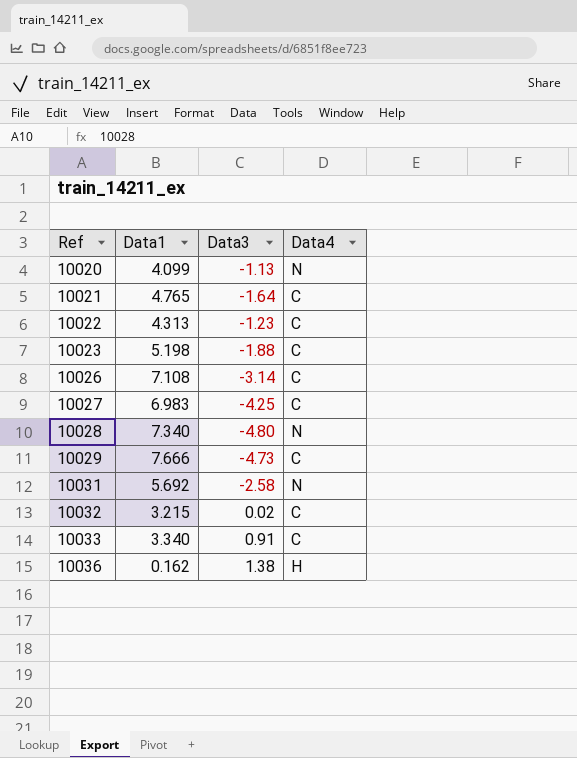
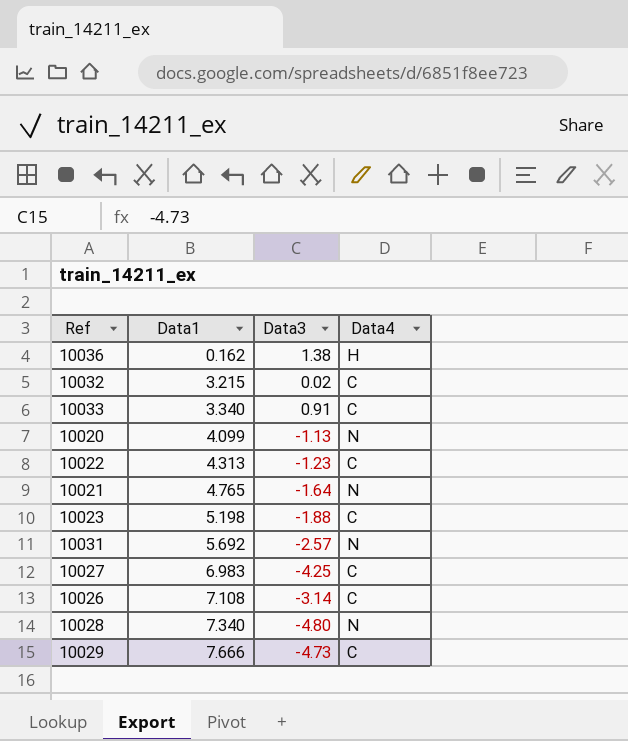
row order: Ref ascending -> Data1 ascending
10021 | Data4: C -> N
10031 | Data3: -2.58 -> -2.57

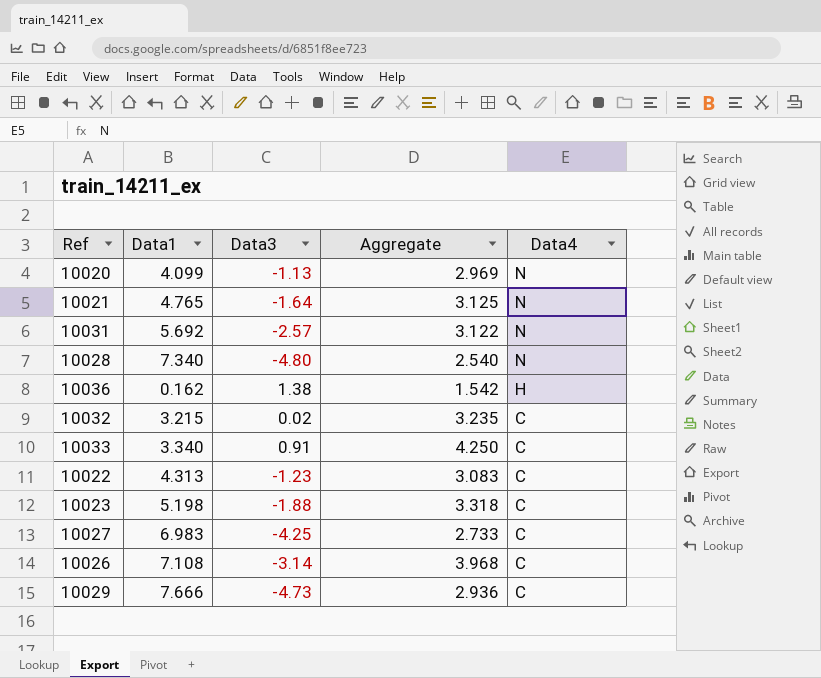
row order: Data1 ascending -> Data4 descending
column Aggregate | formula: none -> [Data1] + [Data3]

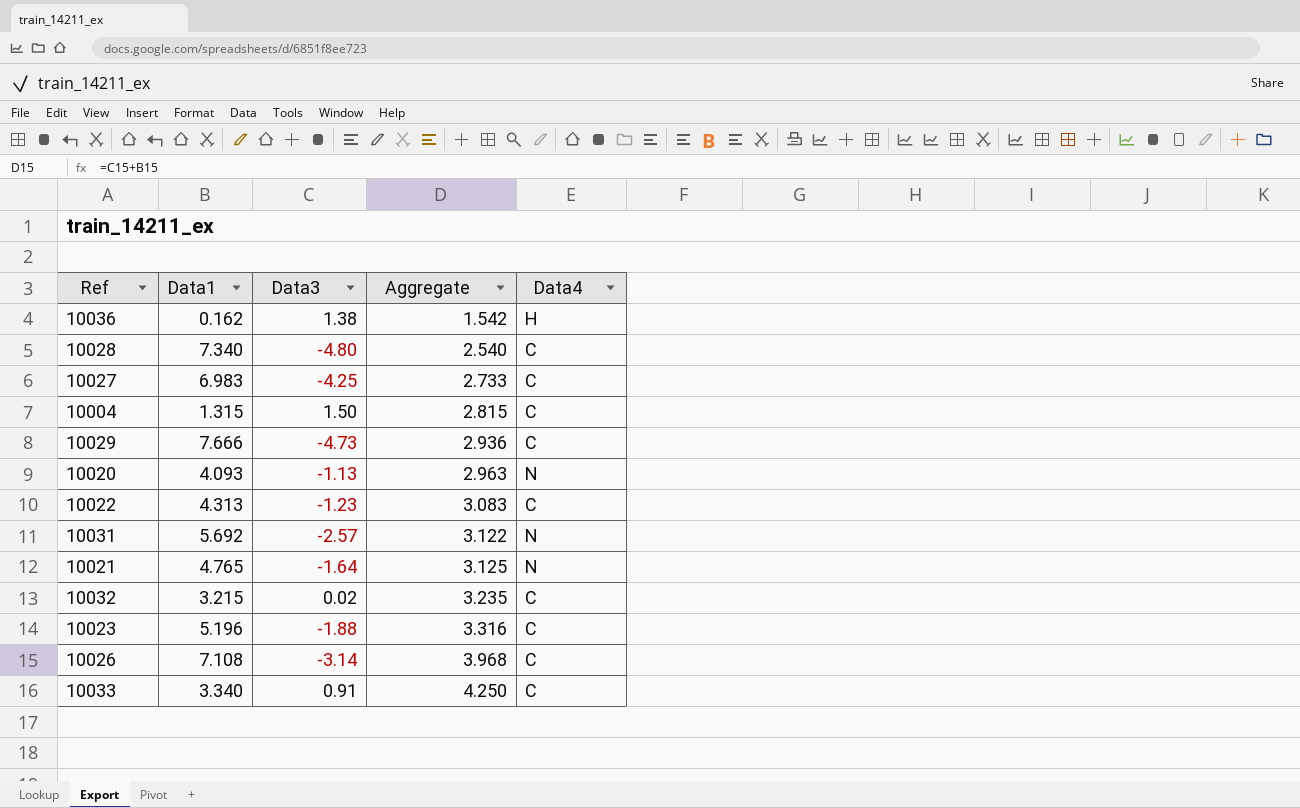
row order: Data4 descending -> Aggregate ascending
10028 | Data4: N -> C
row 10004: none -> 1.315 | 1.50 | 2.815 | C
10020 | Data1: 4.099 -> 4.093
10020 | Aggregate: 2.969 -> 2.963
10023 | Data1: 5.198 -> 5.196
10023 | Aggregate: 3.318 -> 3.316

